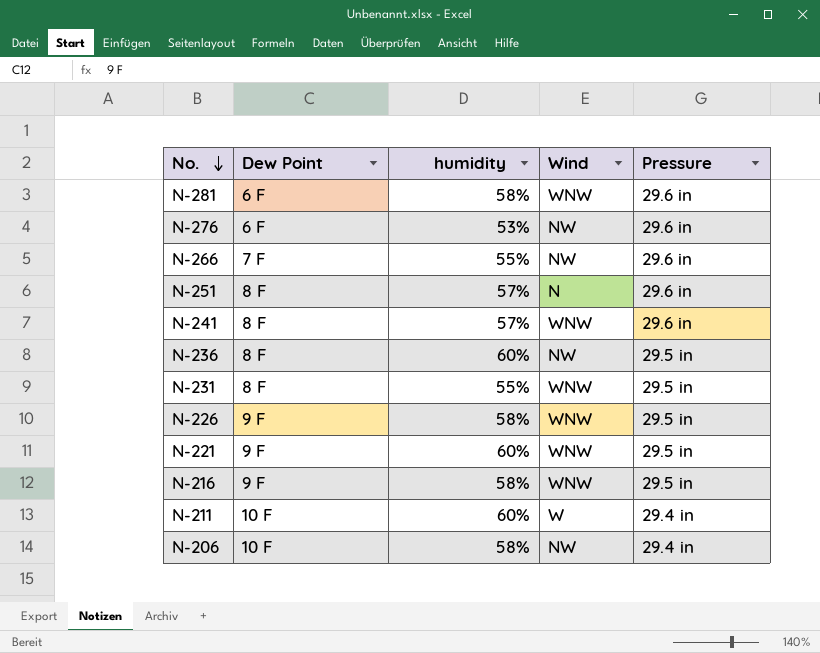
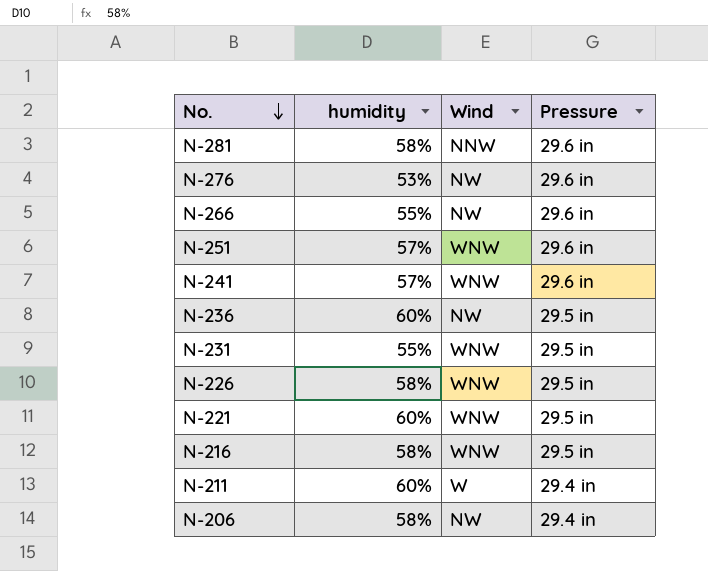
column Dew Point | position: 2 -> none
N-281 | Wind: WNW -> NNW
N-251 | Wind: N -> WNW

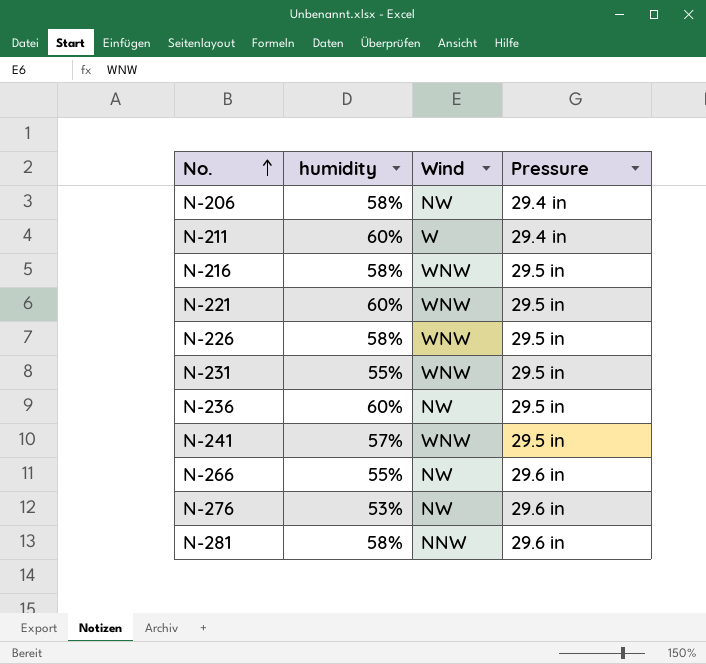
row order: No. descending -> No. ascending
row N-251: 57% | WNW | 29.6 in -> none
N-241 | Pressure: 29.6 in -> 29.5 in

